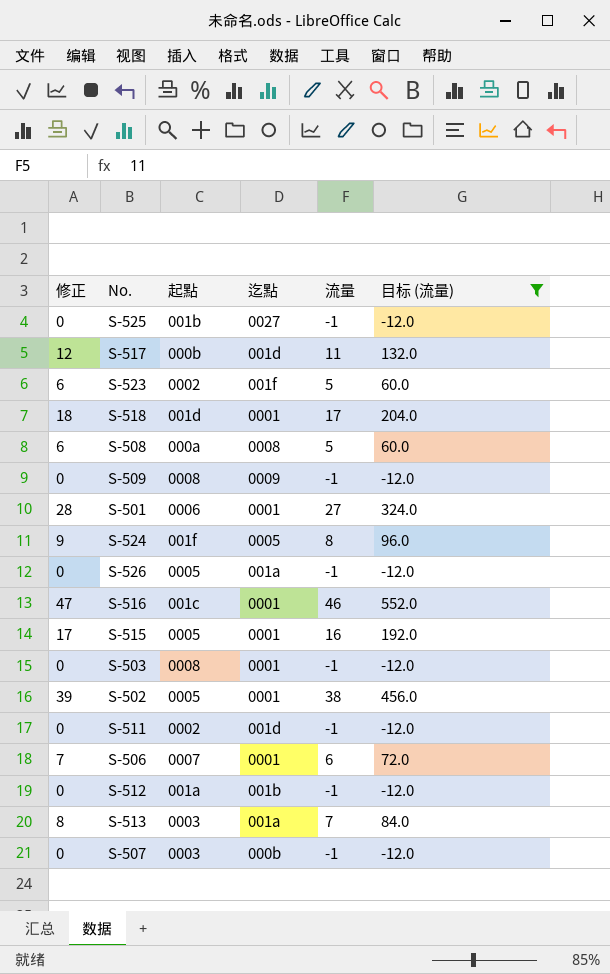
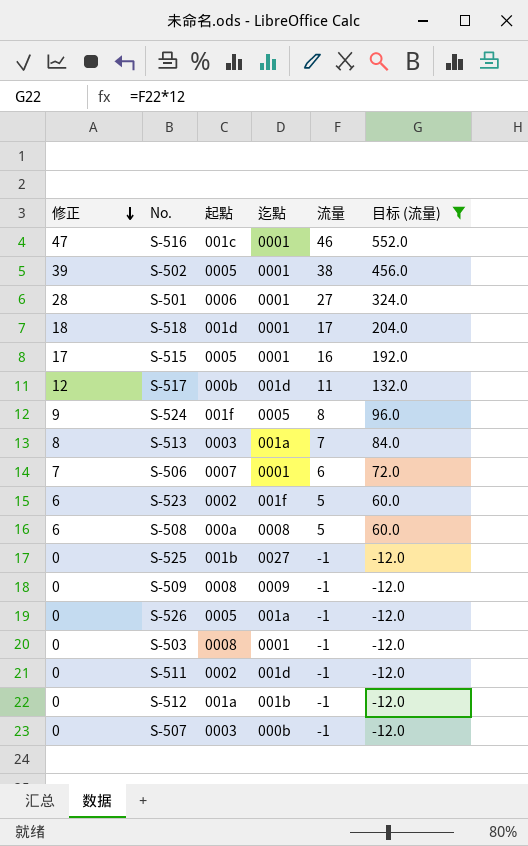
row order: none -> 修正 descending

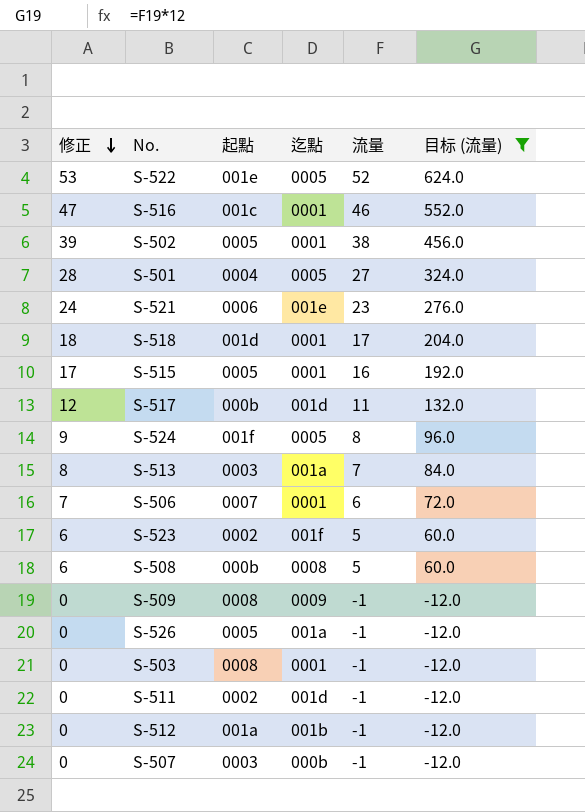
row S-525: 0 | 001b | 0027 | -1 | -12.0 -> none
row S-522: none -> 53 | 001e | 0005 | 52 | 624.0
S-501 | 起點: 0006 -> 0004
S-501 | 迄點: 0001 -> 0005
row S-521: none -> 24 | 0006 | 001e | 23 | 276.0
S-508 | 起點: 000a -> 000b

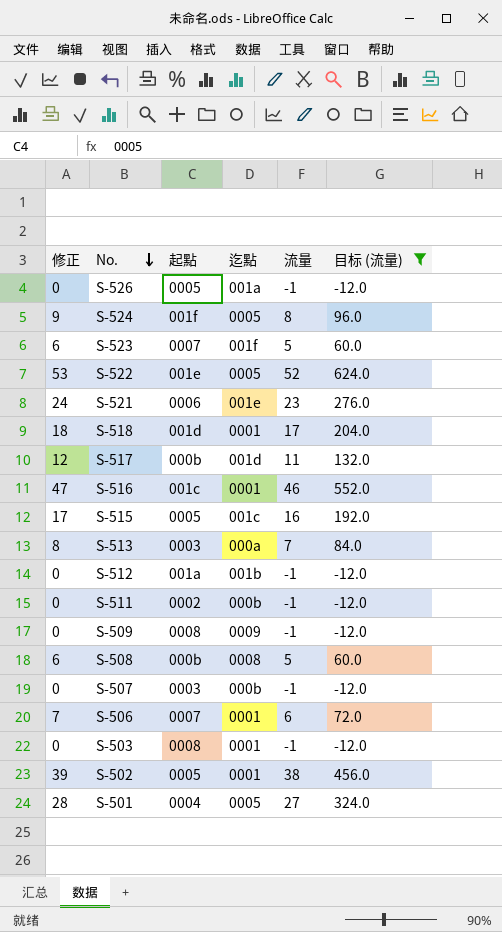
row order: 修正 descending -> No. descending
S-523 | 起點: 0002 -> 0007
S-515 | 迄點: 0001 -> 001c
S-513 | 迄點: 001a -> 000a
S-511 | 迄點: 001d -> 000b

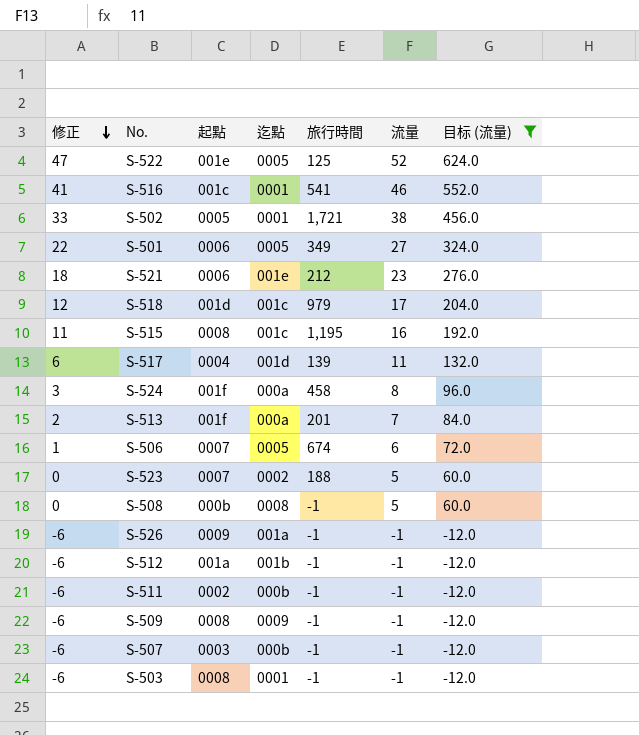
row order: No. descending -> 修正 descending
column 修正 | formula: [流量] + 1 -> [流量] - 5
column 旅行時間 | position: none -> 5
S-501 | 起點: 0004 -> 0006
S-518 | 迄點: 0001 -> 001c
S-515 | 起點: 0005 -> 0008
S-517 | 起點: 000b -> 0004
S-524 | 迄點: 0005 -> 000a
S-513 | 起點: 0003 -> 001f
S-506 | 迄點: 0001 -> 0005
S-523 | 迄點: 001f -> 0002
S-526 | 起點: 0005 -> 0009

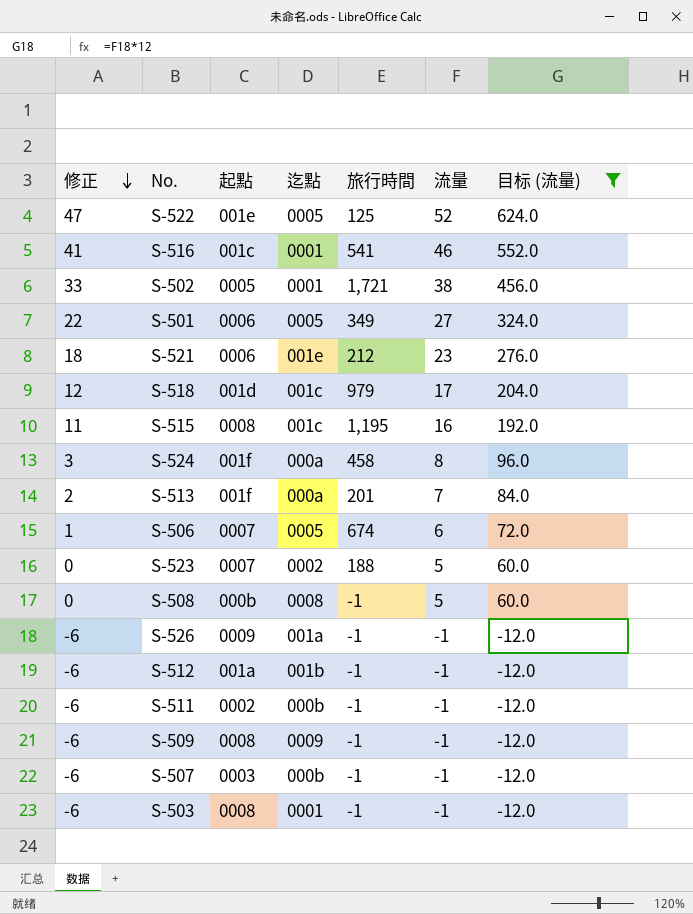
row S-517: 6 | 0004 | 001d | 139 | 11 | 132.0 -> none

